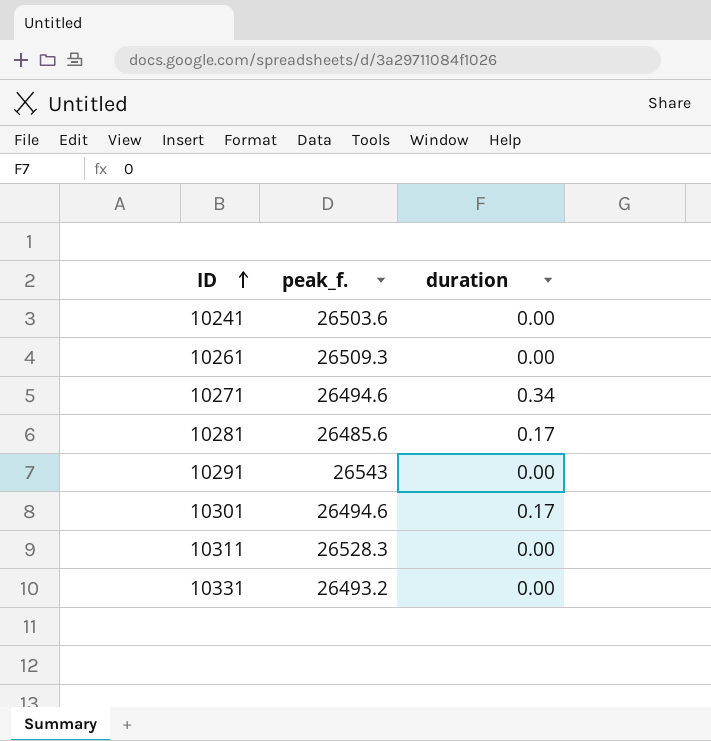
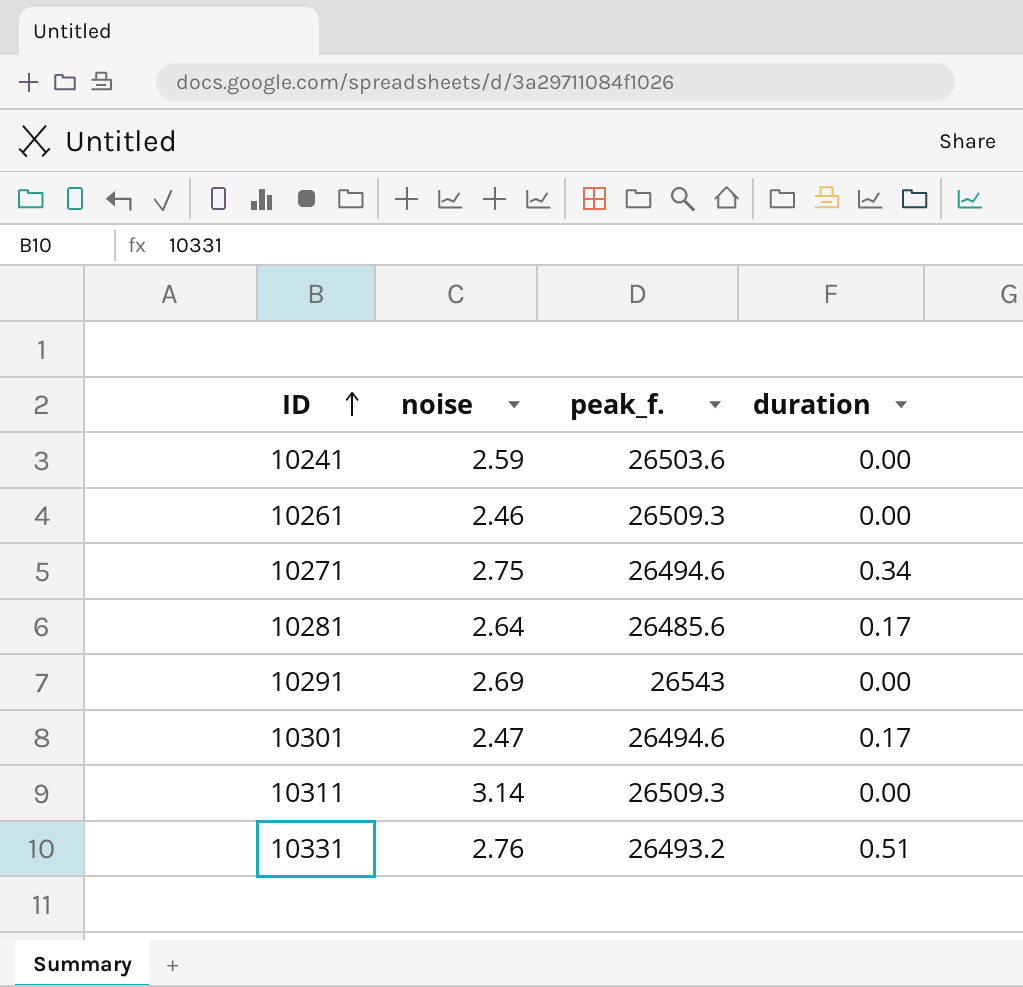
column noise | position: none -> 2
10311 | peak_f.: 26528.3 -> 26509.3
10331 | duration: 0.00 -> 0.51

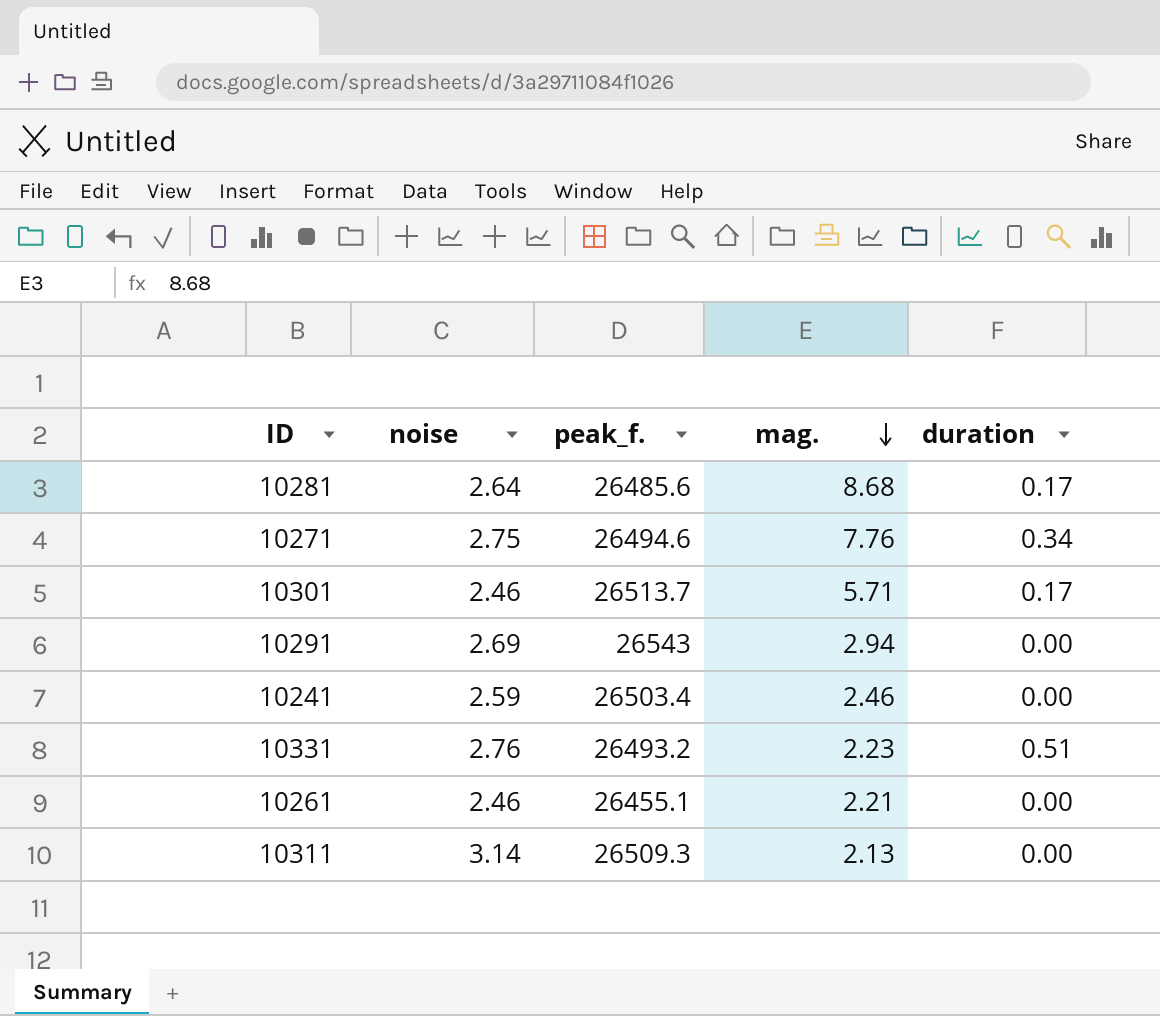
row order: ID ascending -> mag. descending
column mag. | position: none -> 4
10301 | noise: 2.47 -> 2.46
10301 | peak_f.: 26494.6 -> 26513.7
10241 | peak_f.: 26503.6 -> 26503.4
10261 | peak_f.: 26509.3 -> 26455.1

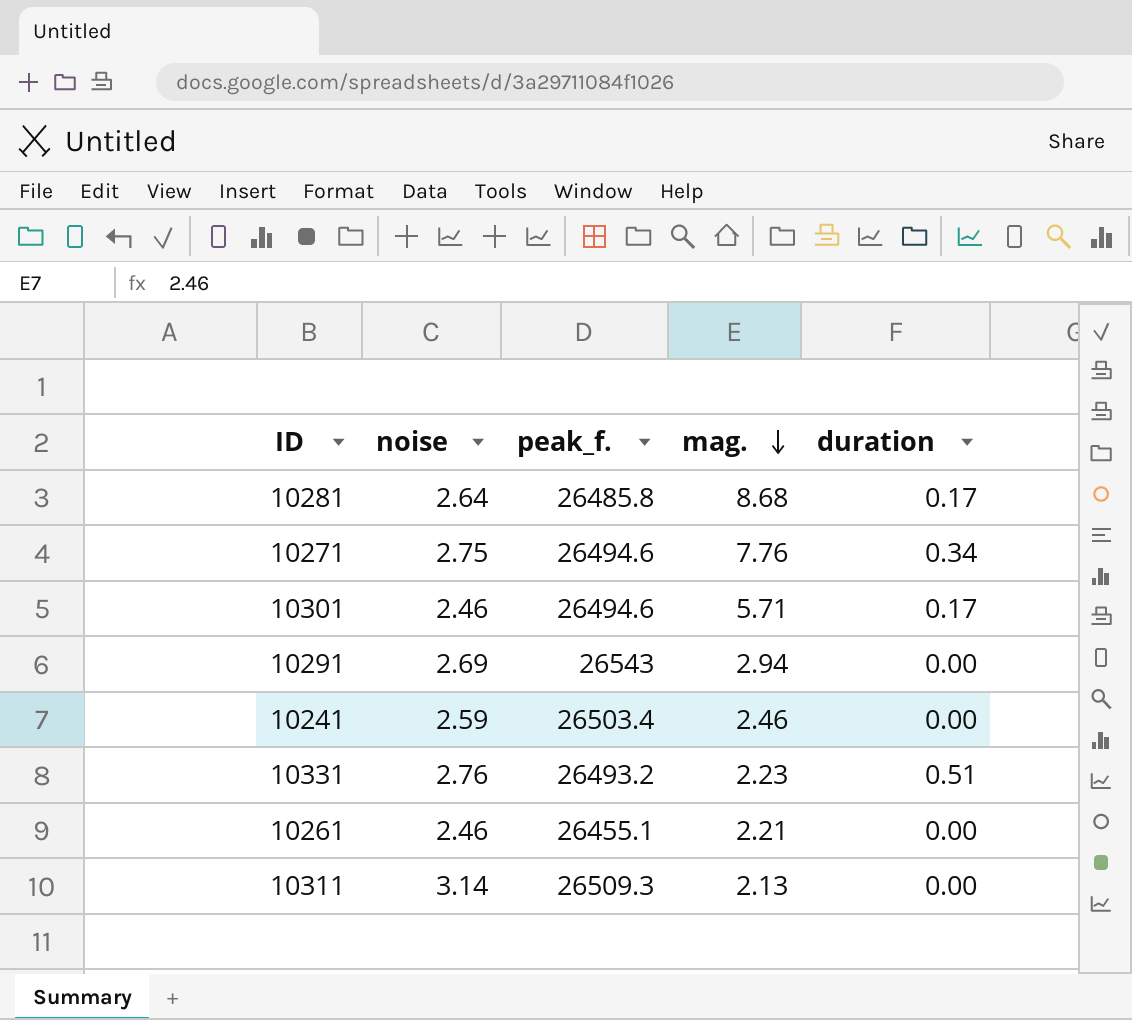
10281 | peak_f.: 26485.6 -> 26485.8
10301 | peak_f.: 26513.7 -> 26494.6

